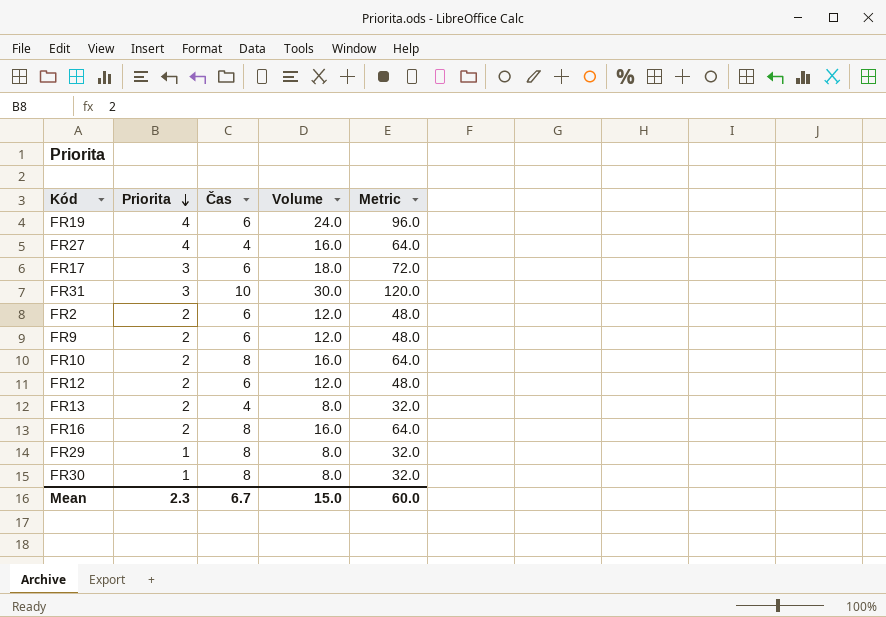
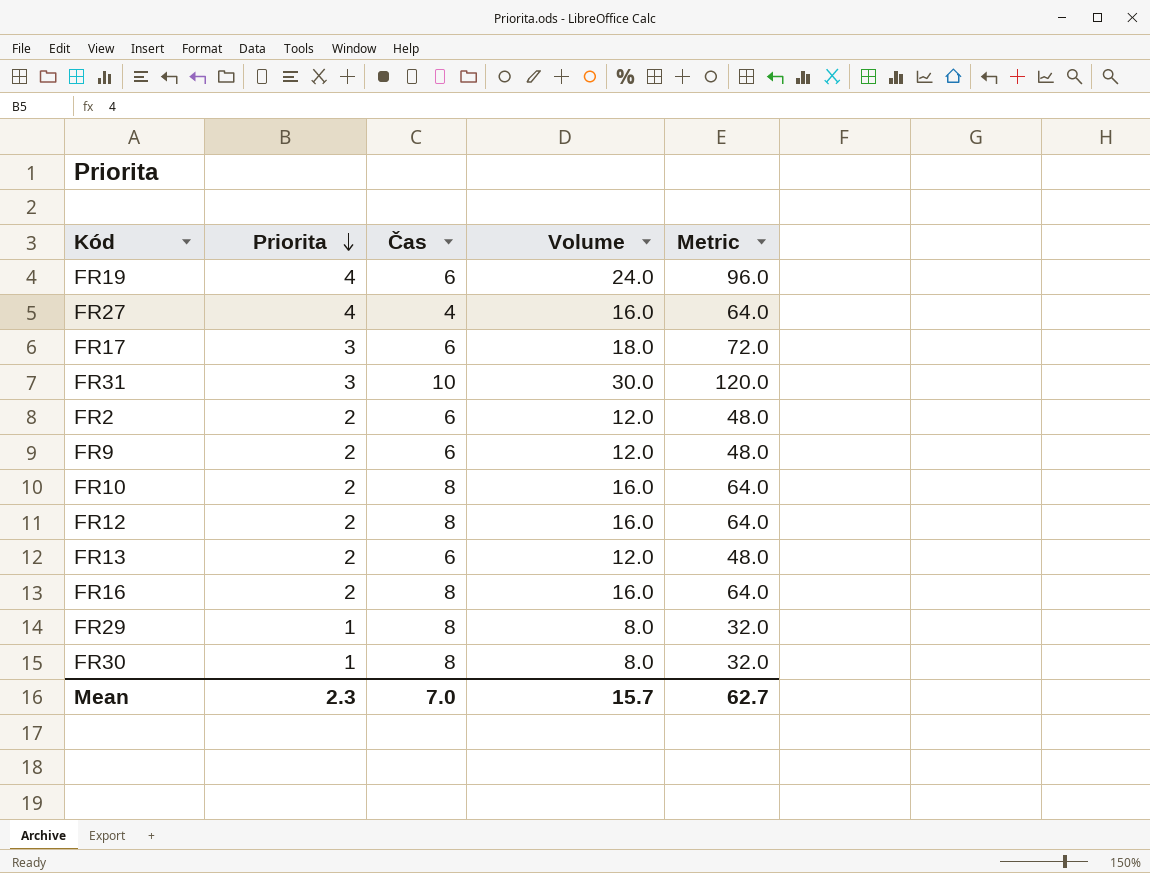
FR12 | Čas: 6 -> 8
FR12 | Volume: 12.0 -> 16.0
FR12 | Metric: 48.0 -> 64.0
FR13 | Čas: 4 -> 6
FR13 | Volume: 8.0 -> 12.0
FR13 | Metric: 32.0 -> 48.0
Mean | Čas: 6.7 -> 7.0
Mean | Volume: 15.0 -> 15.7
Mean | Metric: 60.0 -> 62.7

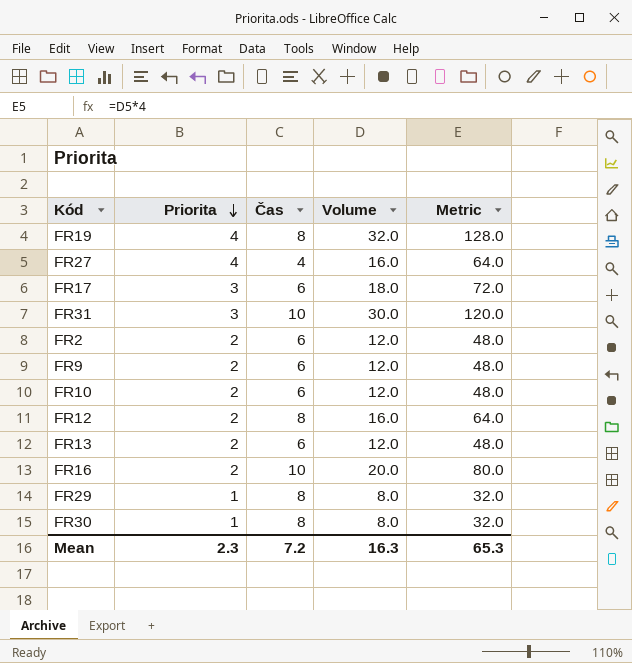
FR19 | Čas: 6 -> 8
FR19 | Volume: 24.0 -> 32.0
FR19 | Metric: 96.0 -> 128.0
FR10 | Čas: 8 -> 6
FR10 | Volume: 16.0 -> 12.0
FR10 | Metric: 64.0 -> 48.0
FR16 | Čas: 8 -> 10
FR16 | Volume: 16.0 -> 20.0
FR16 | Metric: 64.0 -> 80.0
Mean | Čas: 7.0 -> 7.2
Mean | Volume: 15.7 -> 16.3
Mean | Metric: 62.7 -> 65.3

